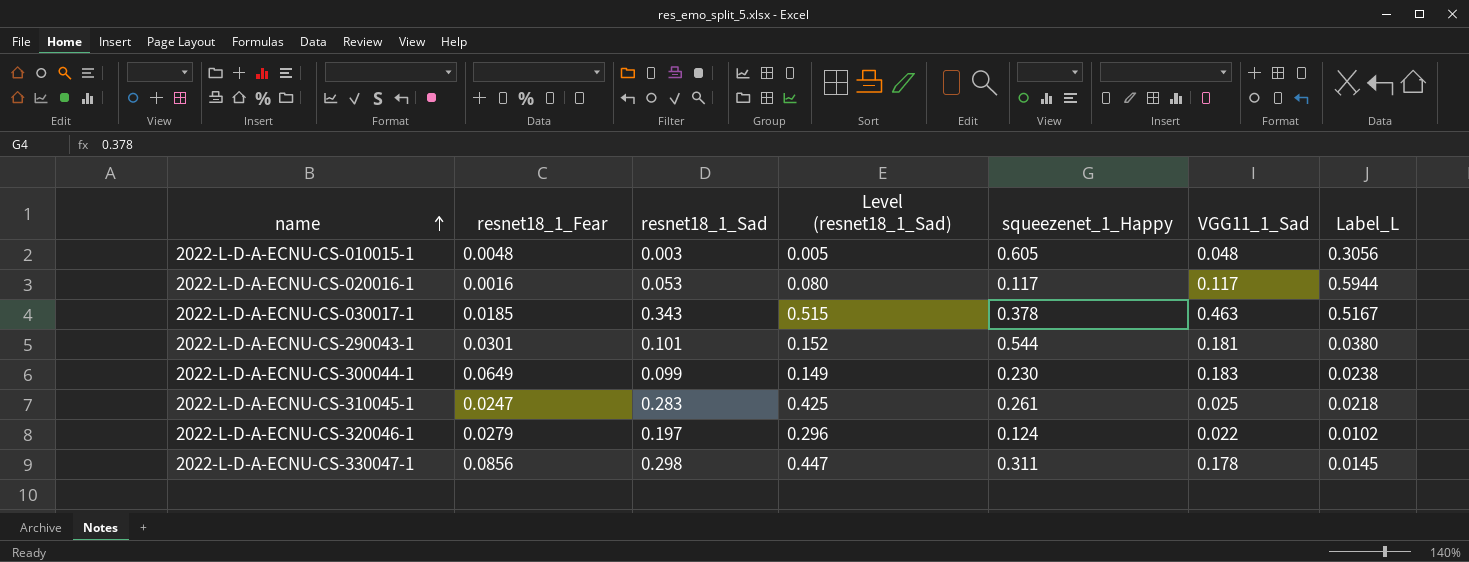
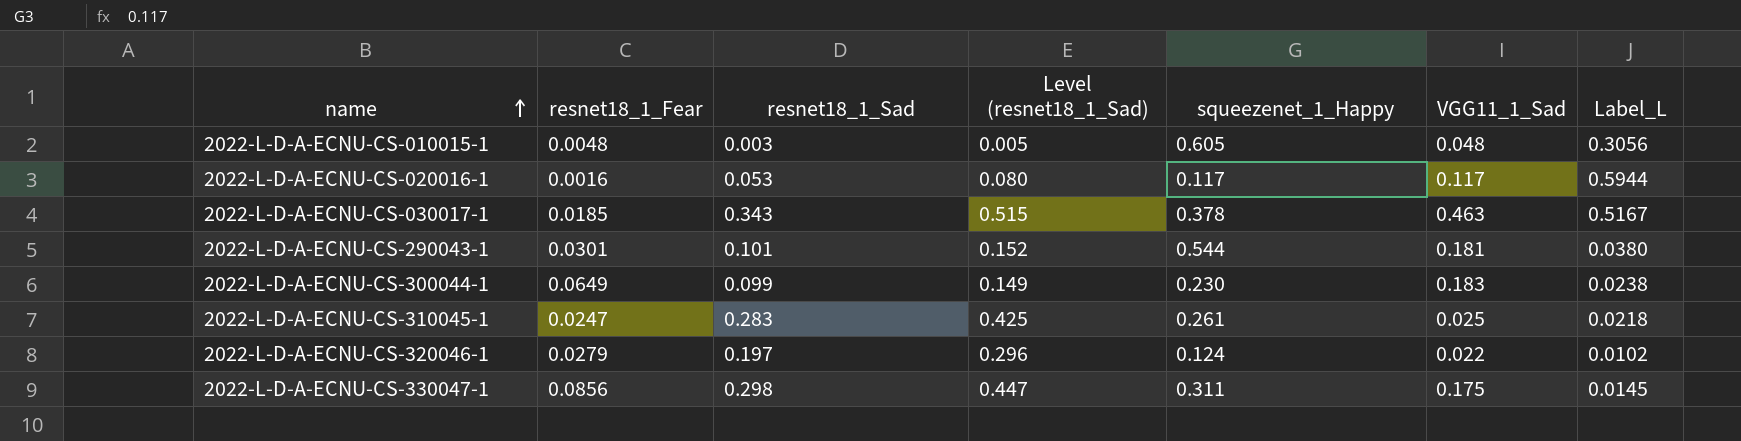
2022-L-D-A-ECNU-CS-330047-1 | VGG11_1_Sad: 0.178 -> 0.175

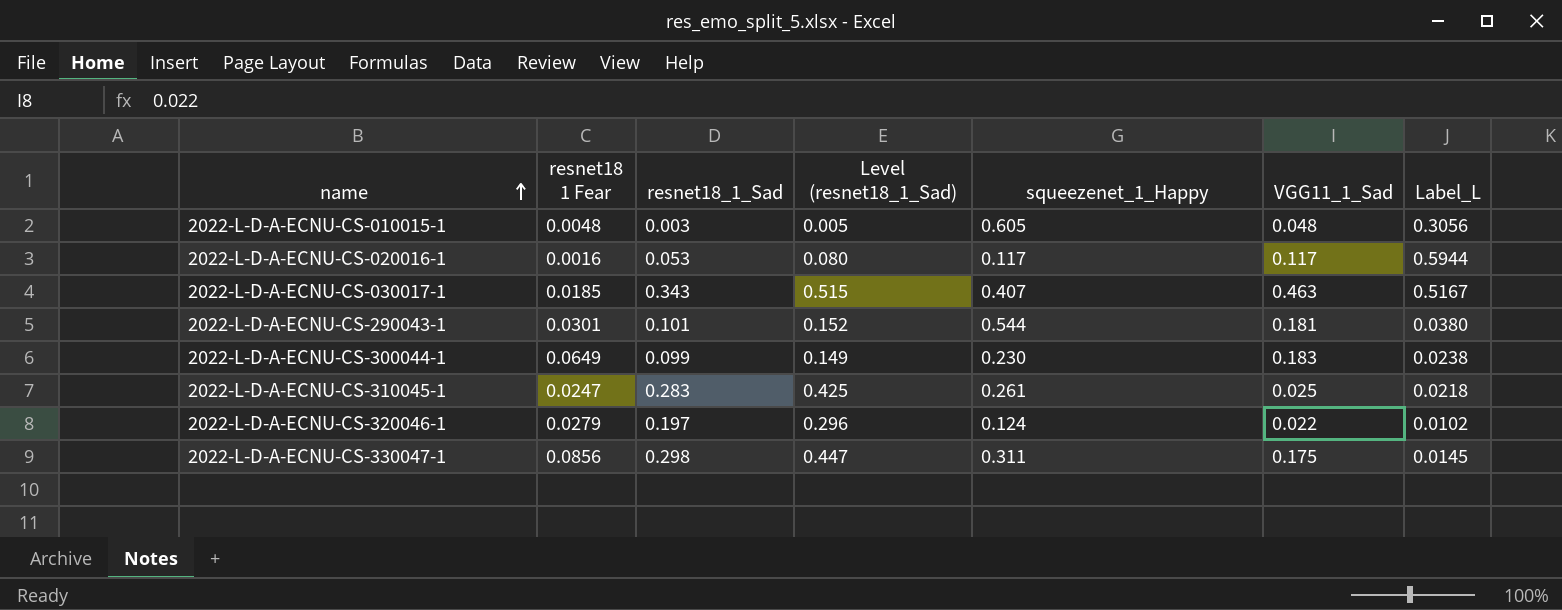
column name: resnet18_1_Fear -> resnet18 1 Fear
2022-L-D-A-ECNU-CS-030017-1 | squeezenet_1_Happy: 0.378 -> 0.407

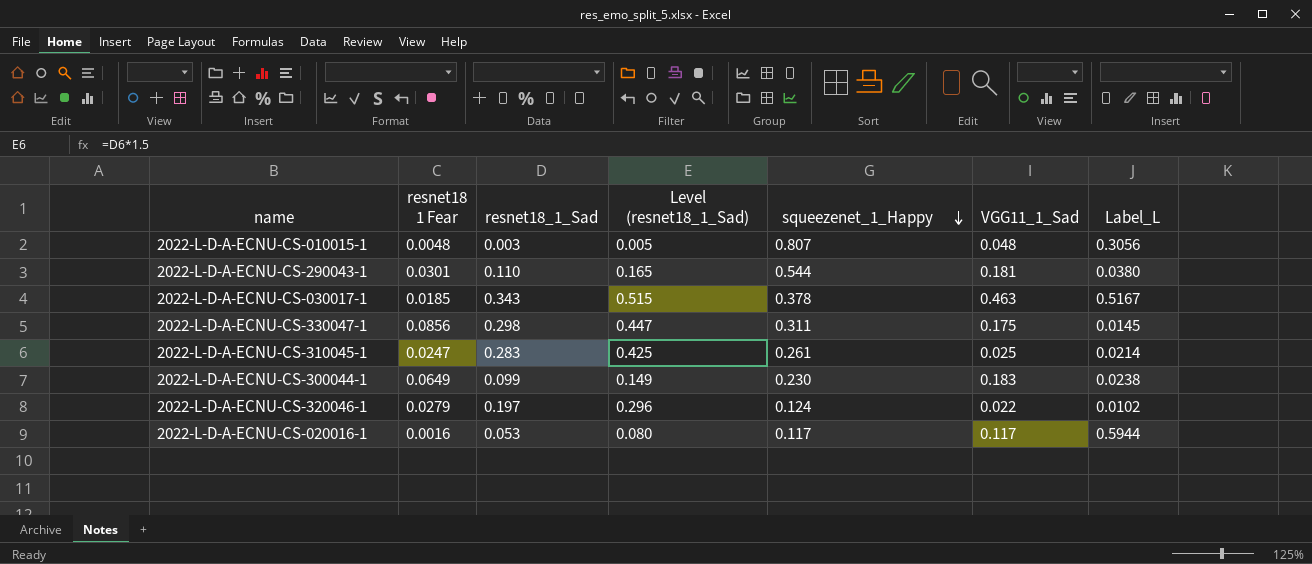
row order: name ascending -> squeezenet_1_Happy descending
2022-L-D-A-ECNU-CS-010015-1 | squeezenet_1_Happy: 0.605 -> 0.807
2022-L-D-A-ECNU-CS-290043-1 | resnet18_1_Sad: 0.101 -> 0.110
2022-L-D-A-ECNU-CS-290043-1 | Level (resnet18_1_Sad): 0.152 -> 0.165
2022-L-D-A-ECNU-CS-030017-1 | squeezenet_1_Happy: 0.407 -> 0.378
2022-L-D-A-ECNU-CS-310045-1 | Label_L: 0.0218 -> 0.0214

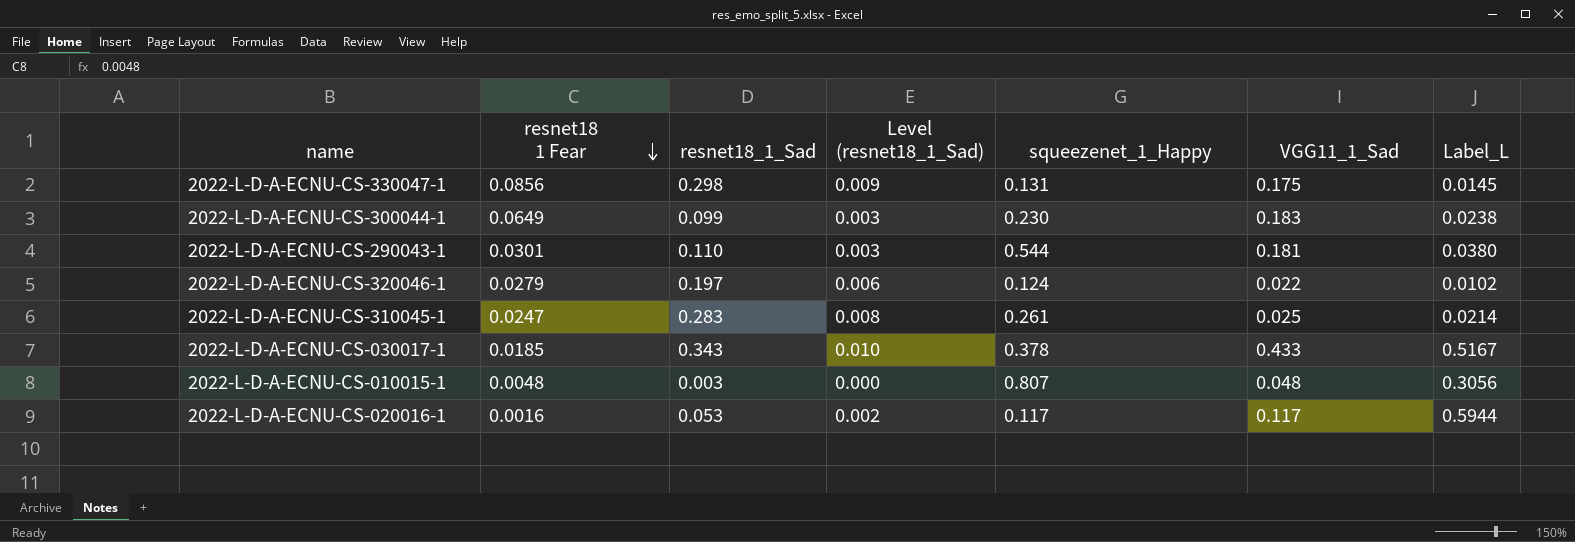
row order: squeezenet_1_Happy descending -> resnet18 1 Fear descending
column Level (resnet18_1_Sad) | formula: [resnet18_1_Sad] * 1.5 -> [resnet18_1_Sad] * 0.03
2022-L-D-A-ECNU-CS-330047-1 | squeezenet_1_Happy: 0.311 -> 0.131
2022-L-D-A-ECNU-CS-030017-1 | VGG11_1_Sad: 0.463 -> 0.433

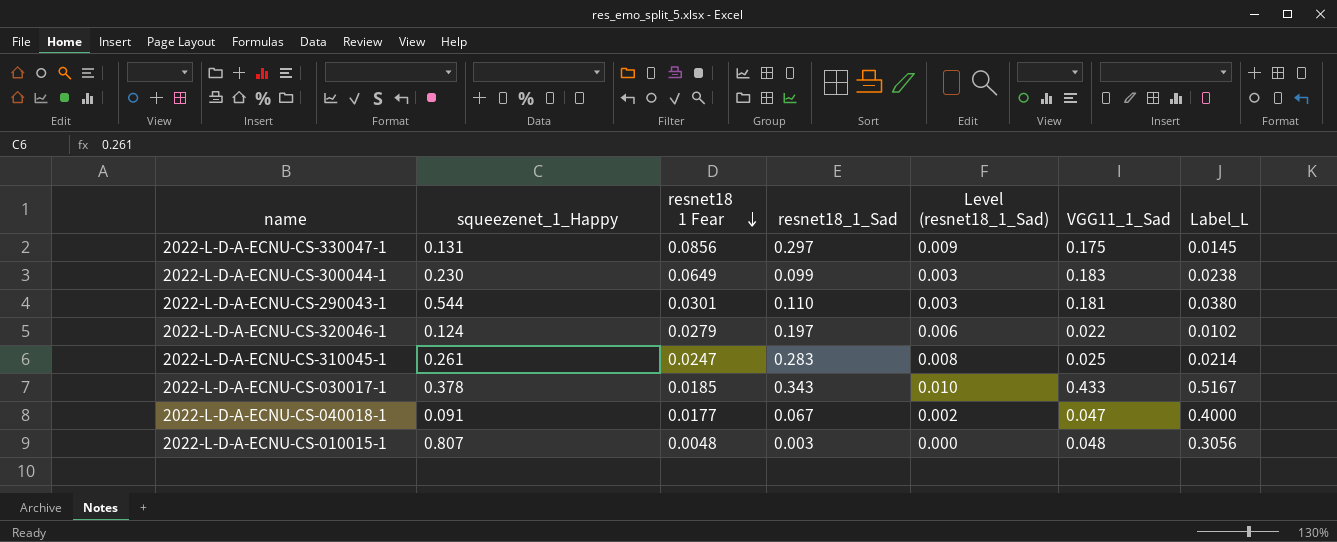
column squeezenet_1_Happy | position: 5 -> 2
row 2022-L-D-A-ECNU-CS-020016-1: 0.0016 | 0.053 | 0.002 | 0.117 | 0.117 | 0.5944 -> none
2022-L-D-A-ECNU-CS-330047-1 | resnet18_1_Sad: 0.298 -> 0.297
row 2022-L-D-A-ECNU-CS-040018-1: none -> 0.091 | 0.0177 | 0.067 | 0.002 | 0.047 | 0.4000

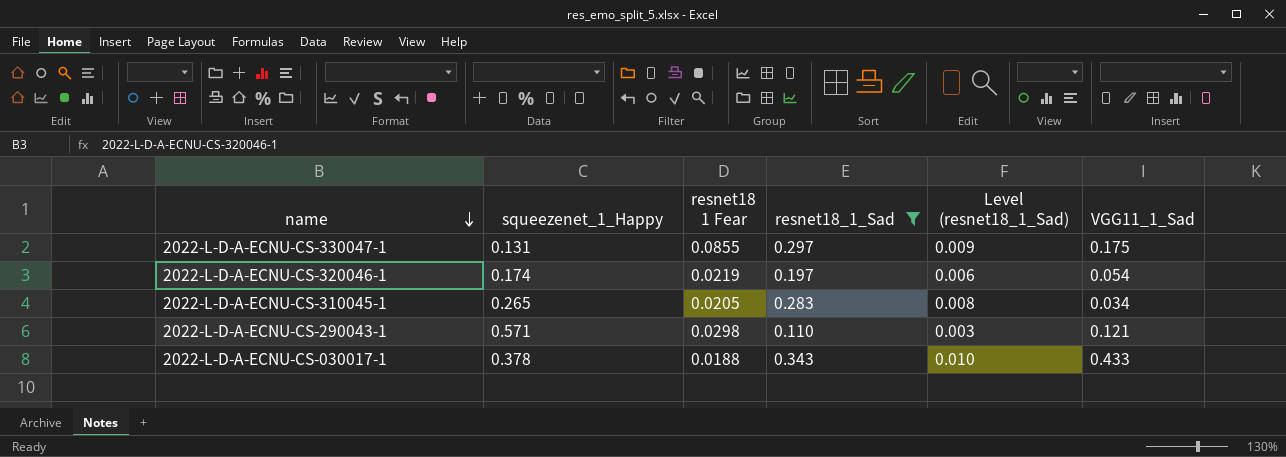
filter: none -> resnet18_1_Sad >= 0.110
row order: resnet18 1 Fear descending -> name descending
column Label_L | position: 7 -> none
2022-L-D-A-ECNU-CS-330047-1 | resnet18 1 Fear: 0.0856 -> 0.0855
2022-L-D-A-ECNU-CS-320046-1 | squeezenet_1_Happy: 0.124 -> 0.174
2022-L-D-A-ECNU-CS-320046-1 | resnet18 1 Fear: 0.0279 -> 0.0219
2022-L-D-A-ECNU-CS-320046-1 | VGG11_1_Sad: 0.022 -> 0.054
2022-L-D-A-ECNU-CS-310045-1 | squeezenet_1_Happy: 0.261 -> 0.265
2022-L-D-A-ECNU-CS-310045-1 | resnet18 1 Fear: 0.0247 -> 0.0205
2022-L-D-A-ECNU-CS-310045-1 | VGG11_1_Sad: 0.025 -> 0.034
2022-L-D-A-ECNU-CS-290043-1 | squeezenet_1_Happy: 0.544 -> 0.571
2022-L-D-A-ECNU-CS-290043-1 | resnet18 1 Fear: 0.0301 -> 0.0298
2022-L-D-A-ECNU-CS-290043-1 | VGG11_1_Sad: 0.181 -> 0.121
2022-L-D-A-ECNU-CS-030017-1 | resnet18 1 Fear: 0.0185 -> 0.0188

